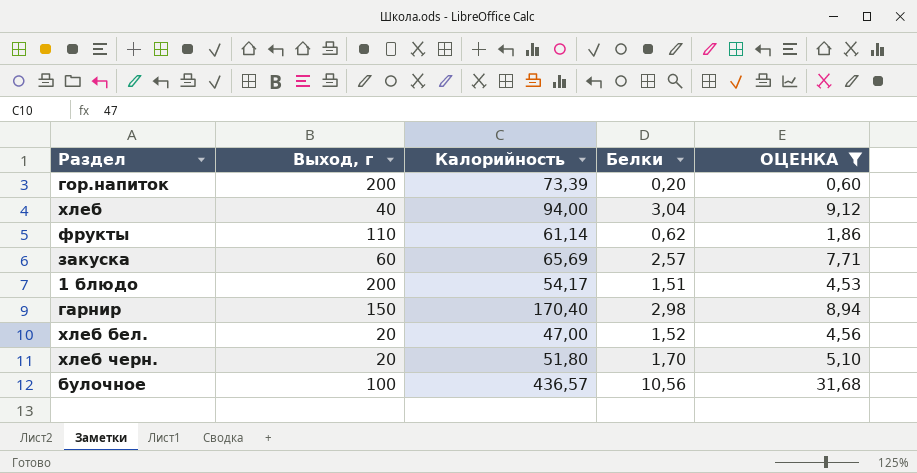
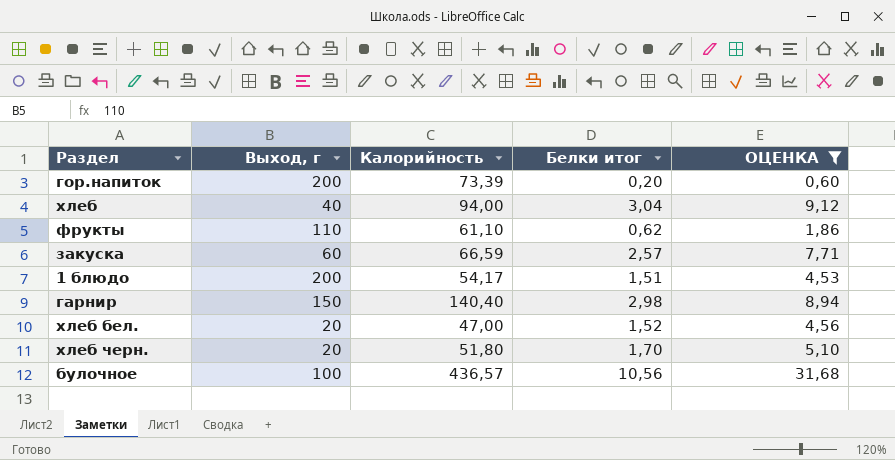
column name: Белки -> Белки итог
фрукты | Калорийность: 61,14 -> 61,10
закуска | Калорийность: 65,69 -> 66,59
гарнир | Калорийность: 170,40 -> 140,40

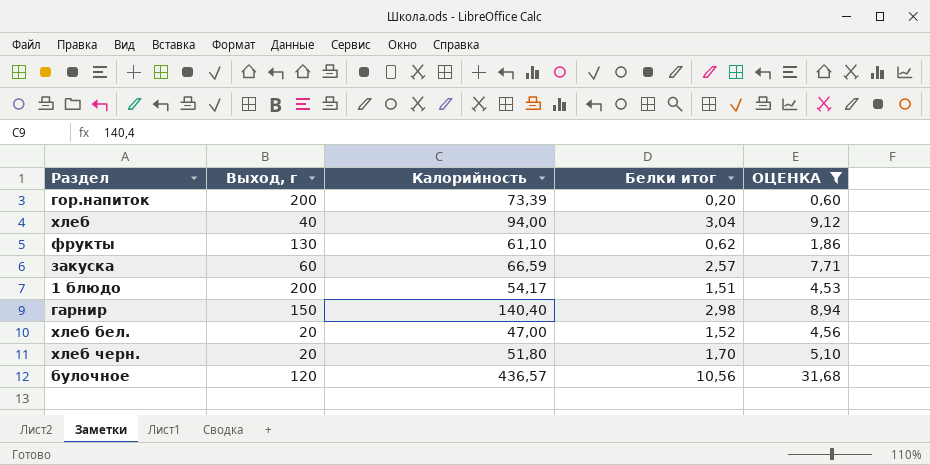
фрукты | Выход, г: 110 -> 130
булочное | Выход, г: 100 -> 120

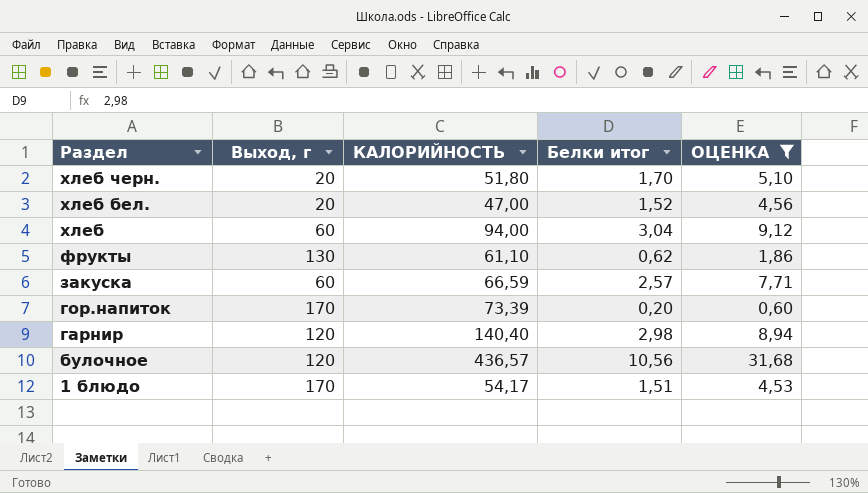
row order: none -> Раздел descending
column name: Калорийность -> КАЛОРИЙНОСТЬ
хлеб | Выход, г: 40 -> 60
гор.напиток | Выход, г: 200 -> 170
гарнир | Выход, г: 150 -> 120
1 блюдо | Выход, г: 200 -> 170

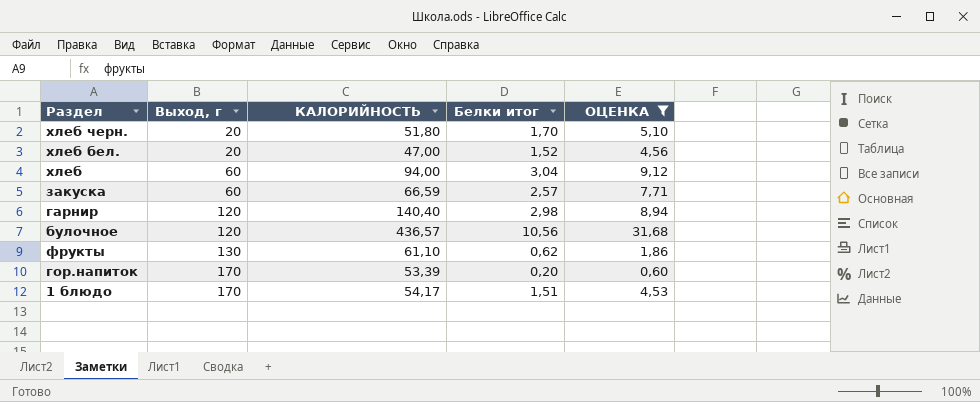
row order: Раздел descending -> Выход, г ascending
гор.напиток | КАЛОРИЙНОСТЬ: 73,39 -> 53,39

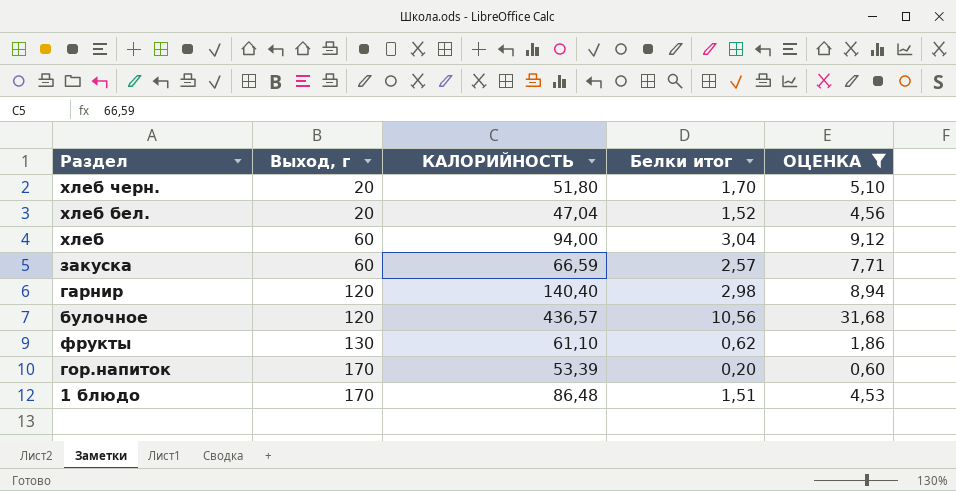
хлеб бел. | КАЛОРИЙНОСТЬ: 47,00 -> 47,04
1 блюдо | КАЛОРИЙНОСТЬ: 54,17 -> 86,48

